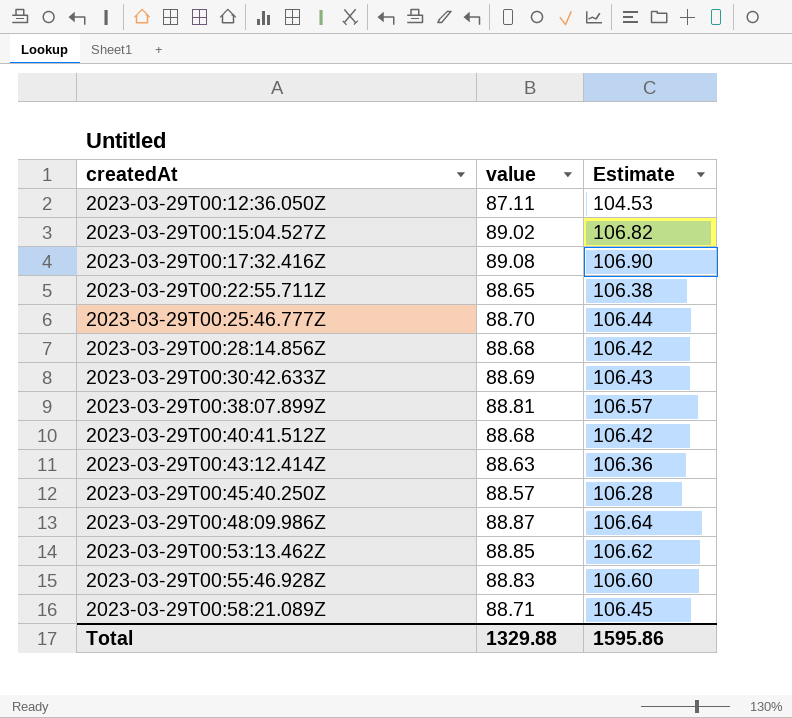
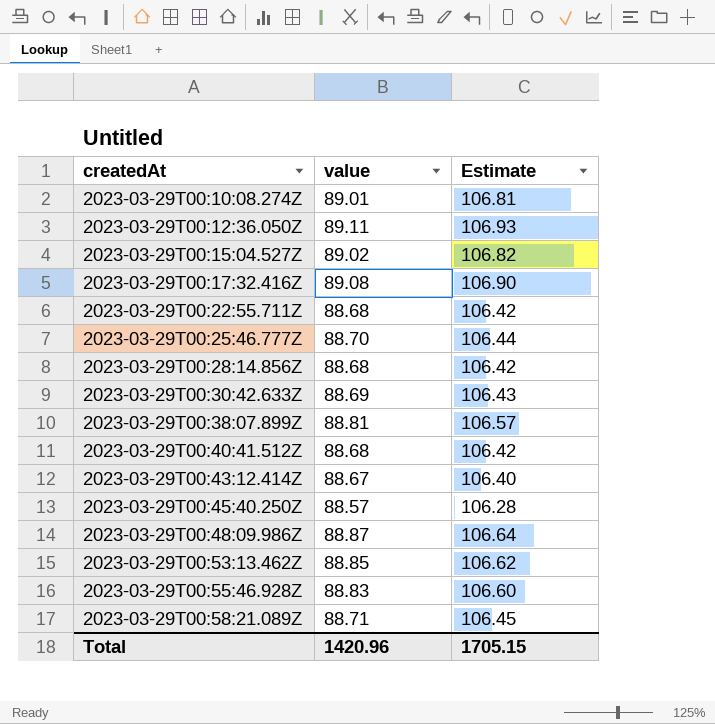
row 2023-03-29T00:10:08.274Z: none -> 89.01 | 106.81
2023-03-29T00:12:36.050Z | value: 87.11 -> 89.11
2023-03-29T00:12:36.050Z | Estimate: 104.53 -> 106.93
2023-03-29T00:22:55.711Z | value: 88.65 -> 88.68
2023-03-29T00:22:55.711Z | Estimate: 106.38 -> 106.42
2023-03-29T00:43:12.414Z | value: 88.63 -> 88.67
2023-03-29T00:43:12.414Z | Estimate: 106.36 -> 106.40
Total | value: 1329.88 -> 1420.96
Total | Estimate: 1595.86 -> 1705.15

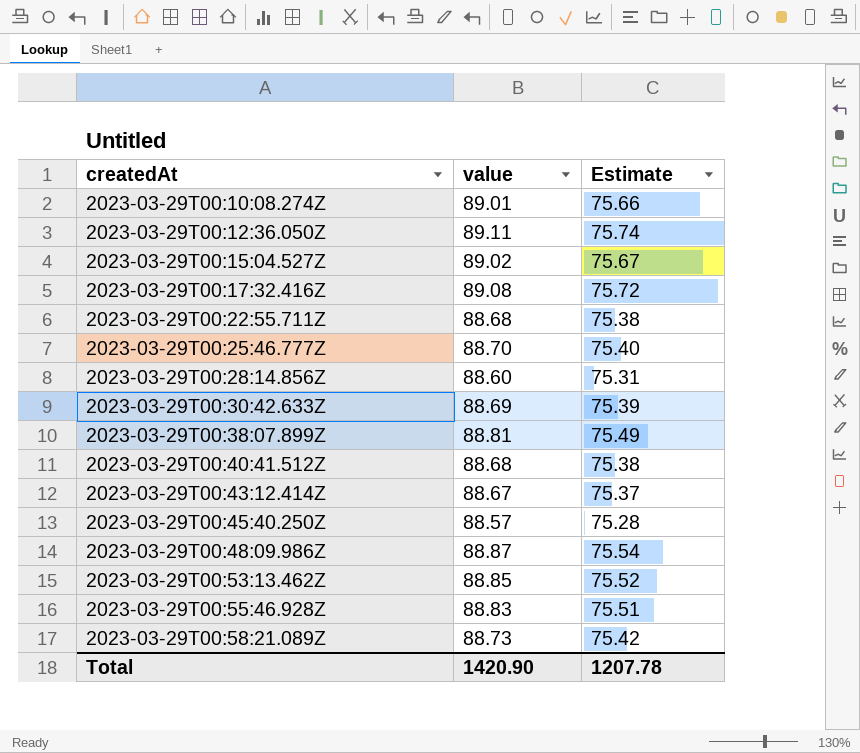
column Estimate | formula: [value] * 1.2 -> [value] * 0.85
2023-03-29T00:28:14.856Z | value: 88.68 -> 88.60
2023-03-29T00:58:21.089Z | value: 88.71 -> 88.73
Total | value: 1420.96 -> 1420.90
Total | Estimate: 1705.15 -> 1207.78

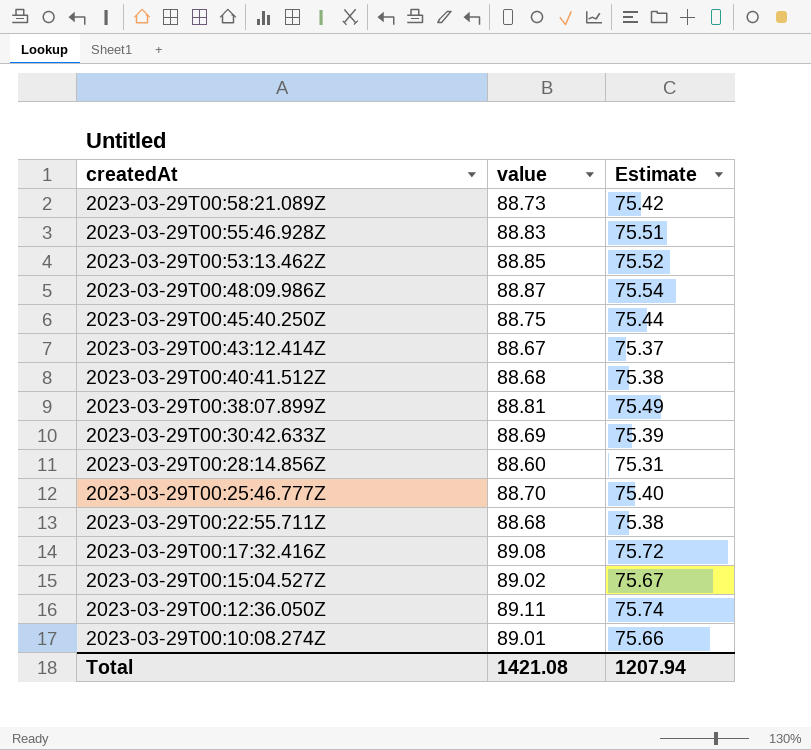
row order: createdAt ascending -> createdAt descending
2023-03-29T00:45:40.250Z | value: 88.57 -> 88.75
2023-03-29T00:45:40.250Z | Estimate: 75.28 -> 75.44
Total | value: 1420.90 -> 1421.08
Total | Estimate: 1207.78 -> 1207.94

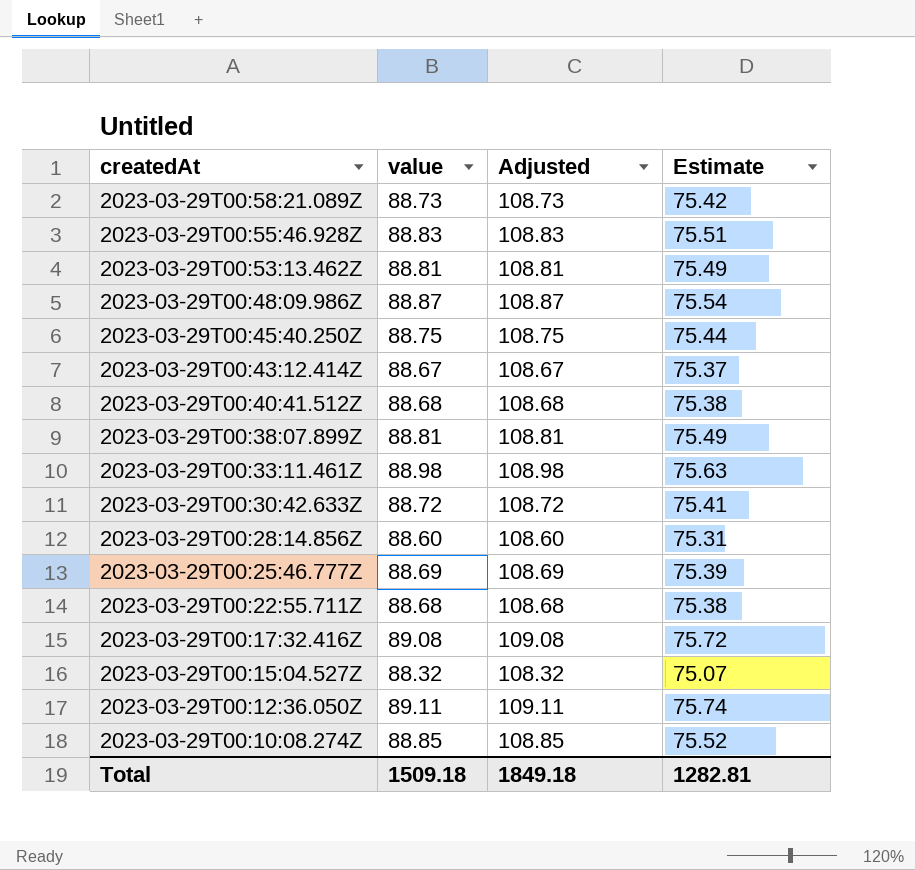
column Adjusted | formula: none -> [value] + 20
2023-03-29T00:53:13.462Z | value: 88.85 -> 88.81
2023-03-29T00:53:13.462Z | Estimate: 75.52 -> 75.49
row 2023-03-29T00:33:11.461Z: none -> 88.98 | 108.98 | 75.63
2023-03-29T00:30:42.633Z | value: 88.69 -> 88.72
2023-03-29T00:30:42.633Z | Estimate: 75.39 -> 75.41
2023-03-29T00:25:46.777Z | value: 88.70 -> 88.69
2023-03-29T00:25:46.777Z | Estimate: 75.40 -> 75.39
2023-03-29T00:15:04.527Z | value: 89.02 -> 88.32
2023-03-29T00:15:04.527Z | Estimate: 75.67 -> 75.07
2023-03-29T00:10:08.274Z | value: 89.01 -> 88.85
2023-03-29T00:10:08.274Z | Estimate: 75.66 -> 75.52
Total | value: 1421.08 -> 1509.18
Total | Estimate: 1207.94 -> 1282.81

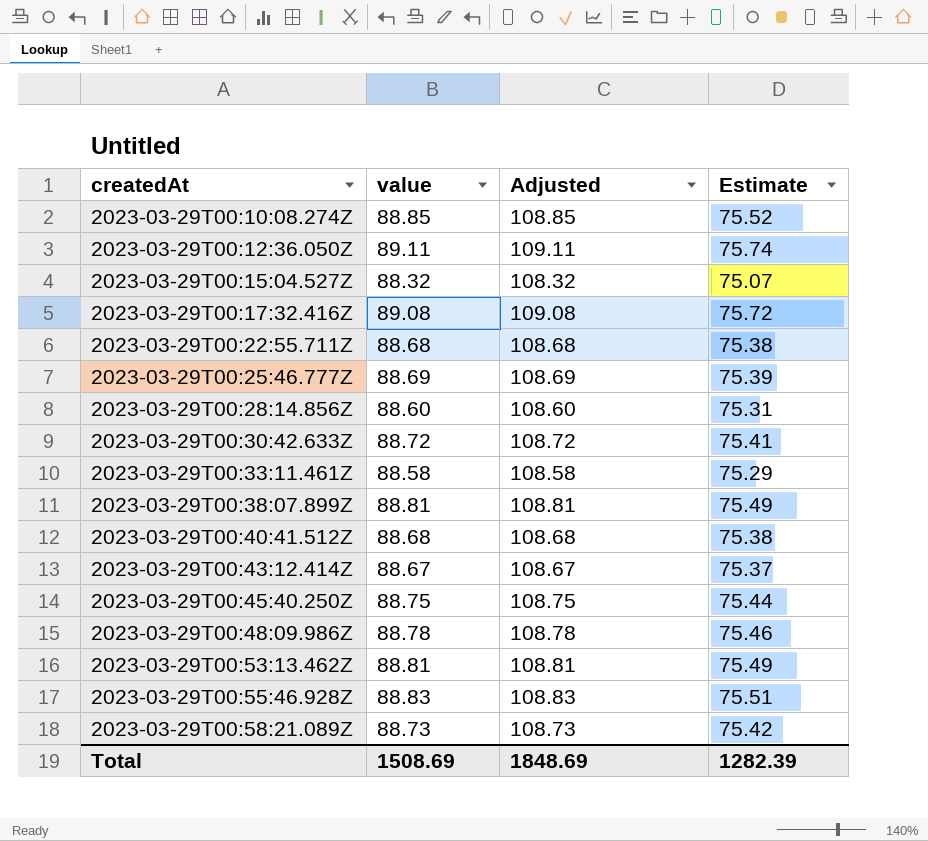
row order: createdAt descending -> createdAt ascending
2023-03-29T00:33:11.461Z | value: 88.98 -> 88.58
2023-03-29T00:33:11.461Z | Adjusted: 108.98 -> 108.58
2023-03-29T00:33:11.461Z | Estimate: 75.63 -> 75.29
2023-03-29T00:48:09.986Z | value: 88.87 -> 88.78
2023-03-29T00:48:09.986Z | Adjusted: 108.87 -> 108.78
2023-03-29T00:48:09.986Z | Estimate: 75.54 -> 75.46
Total | value: 1509.18 -> 1508.69
Total | Adjusted: 1849.18 -> 1848.69
Total | Estimate: 1282.81 -> 1282.39

